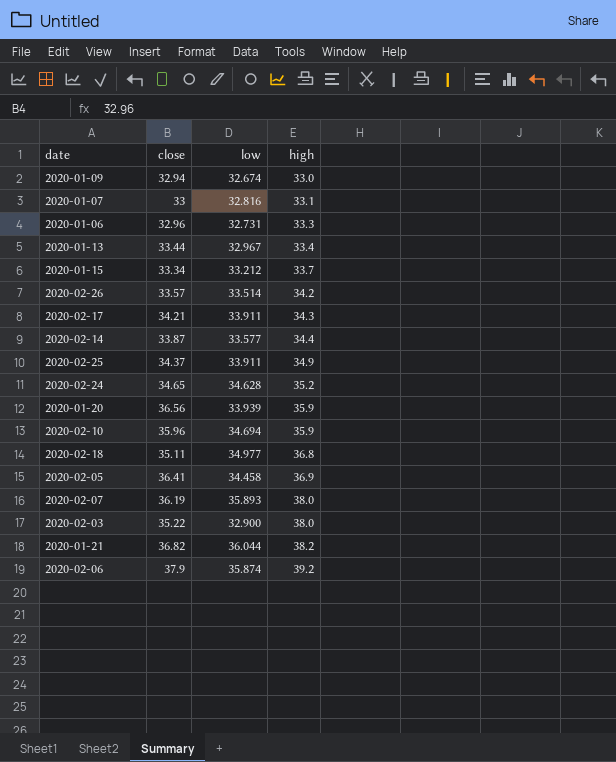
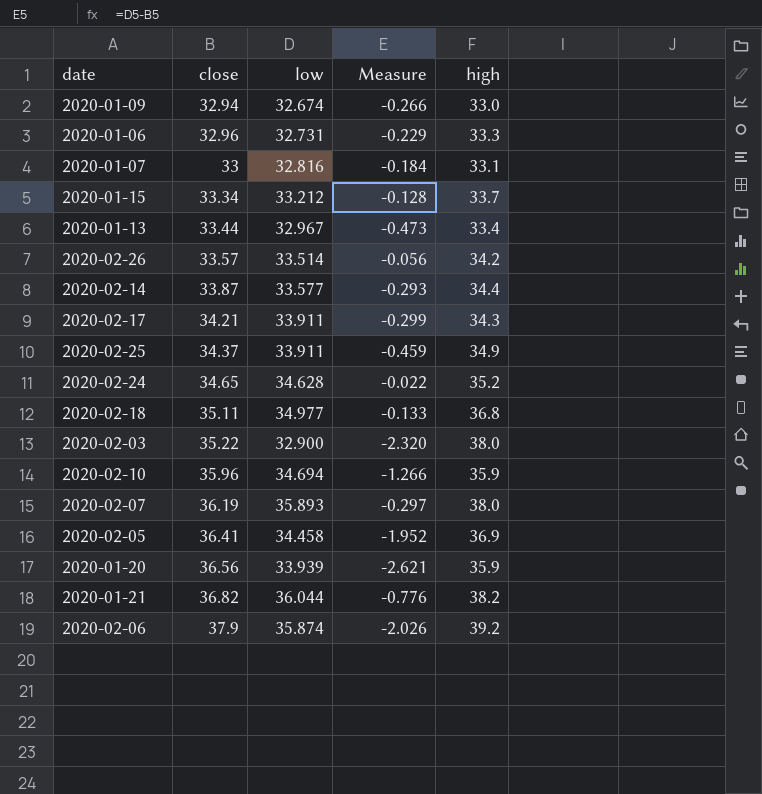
row order: high ascending -> close ascending
column Measure | formula: none -> [low] - [close]

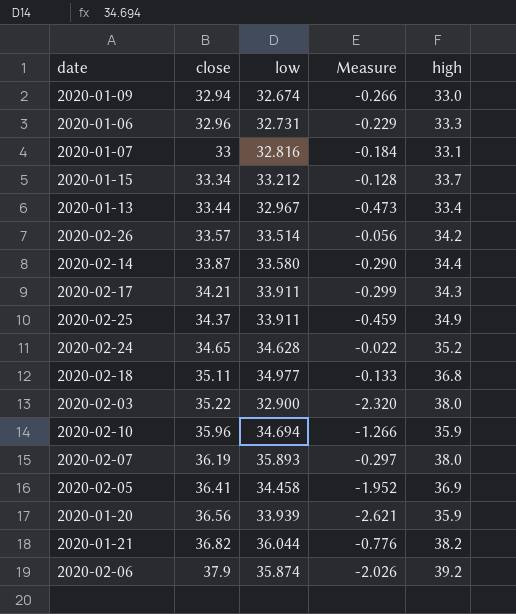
2020-02-14 | low: 33.577 -> 33.580
2020-02-14 | Measure: -0.293 -> -0.290

